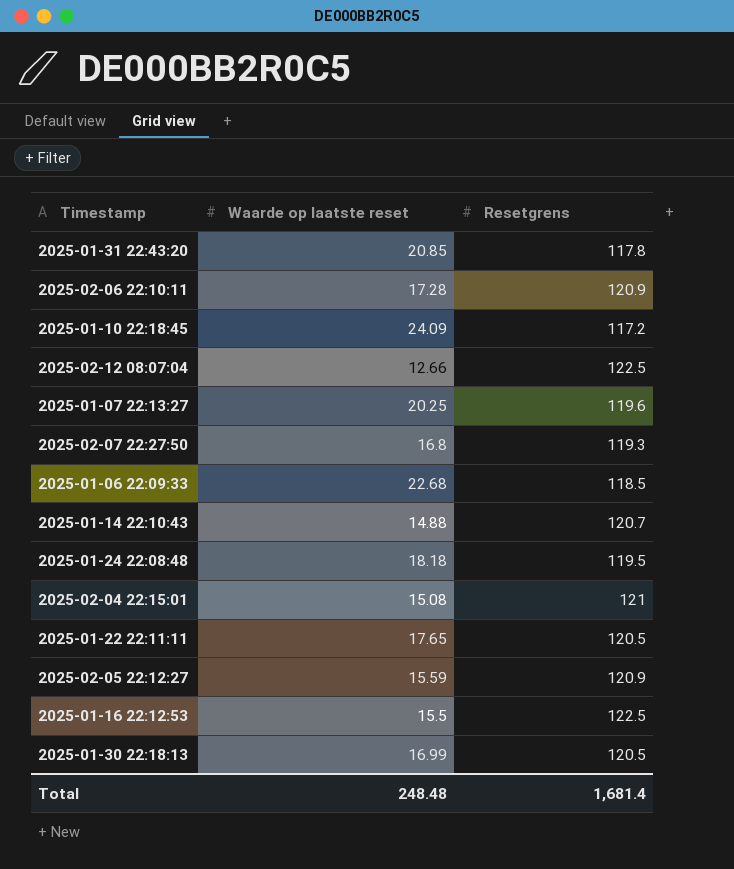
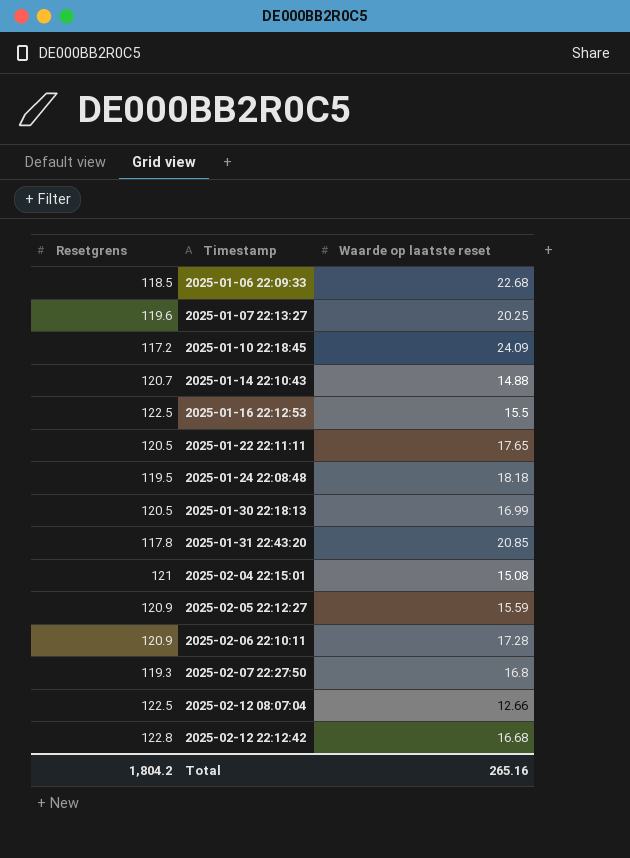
row order: none -> Timestamp ascending
column Resetgrens | position: 3 -> 1
row 2025-02-12 22:12:42: none -> 122.8 | 16.68
Total | Resetgrens: 1,681.4 -> 1,804.2
Total | Waarde op laatste reset: 248.48 -> 265.16

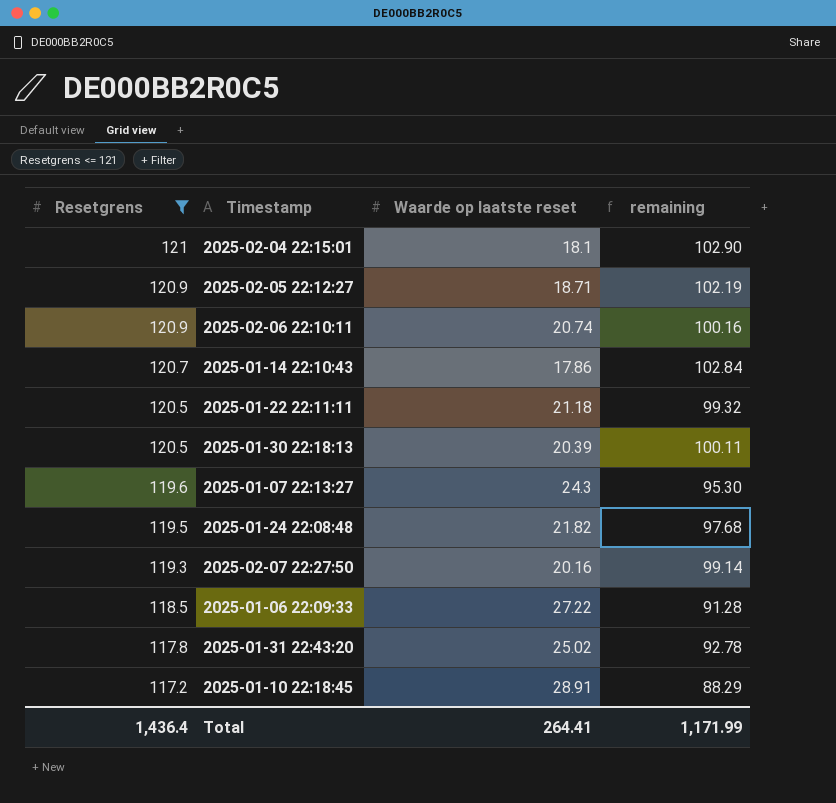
filter: none -> Resetgrens <= 121
row order: Timestamp ascending -> Resetgrens descending
column remaining | formula: none -> [Resetgrens] - [Waarde op laatste reset]
2025-02-04 22:15:01 | Waarde op laatste reset: 15.08 -> 18.1
2025-02-05 22:12:27 | Waarde op laatste reset: 15.59 -> 18.71
2025-02-06 22:10:11 | Waarde op laatste reset: 17.28 -> 20.74
2025-01-14 22:10:43 | Waarde op laatste reset: 14.88 -> 17.86
2025-01-22 22:11:11 | Waarde op laatste reset: 17.65 -> 21.18
2025-01-30 22:18:13 | Waarde op laatste reset: 16.99 -> 20.39
2025-01-07 22:13:27 | Waarde op laatste reset: 20.25 -> 24.3
2025-01-24 22:08:48 | Waarde op laatste reset: 18.18 -> 21.82
2025-02-07 22:27:50 | Waarde op laatste reset: 16.8 -> 20.16
2025-01-06 22:09:33 | Waarde op laatste reset: 22.68 -> 27.22
2025-01-31 22:43:20 | Waarde op laatste reset: 20.85 -> 25.02
2025-01-10 22:18:45 | Waarde op laatste reset: 24.09 -> 28.91
Total | Resetgrens: 1,804.2 -> 1,436.4
Total | Waarde op laatste reset: 265.16 -> 264.41

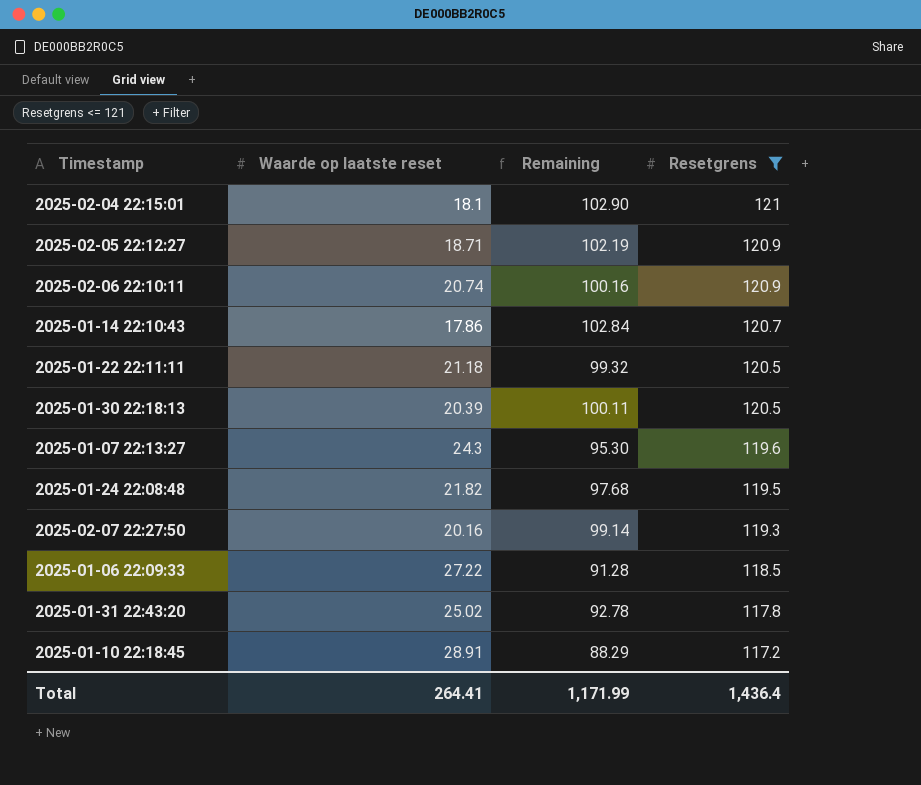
column name: remaining -> Remaining
column Resetgrens | position: 1 -> 4

